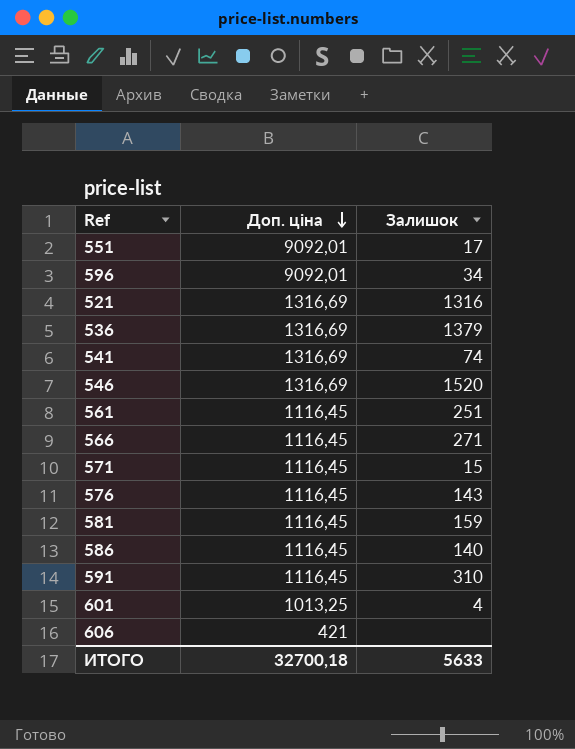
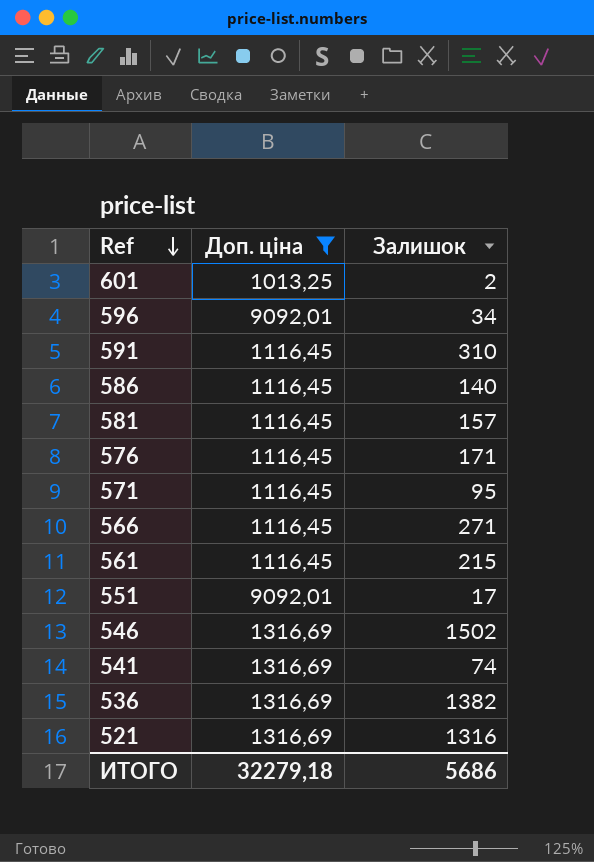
filter: none -> Доп. ціна != 421
row order: Доп. ціна descending -> Ref descending
601 | Залишок: 4 -> 2
581 | Залишок: 159 -> 157
576 | Залишок: 143 -> 171
571 | Залишок: 15 -> 95
561 | Залишок: 251 -> 215
546 | Залишок: 1520 -> 1502
536 | Залишок: 1379 -> 1382
ИТОГО | Доп. ціна: 32700,18 -> 32279,18
ИТОГО | Залишок: 5633 -> 5686

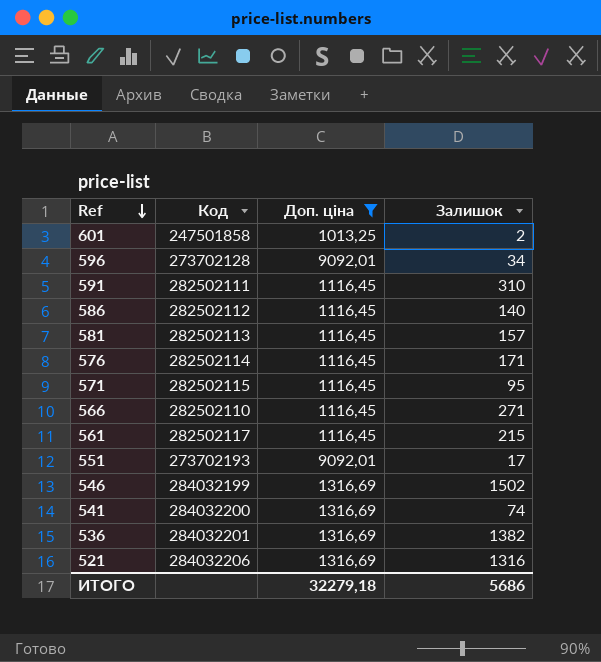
column Код | position: none -> 2

